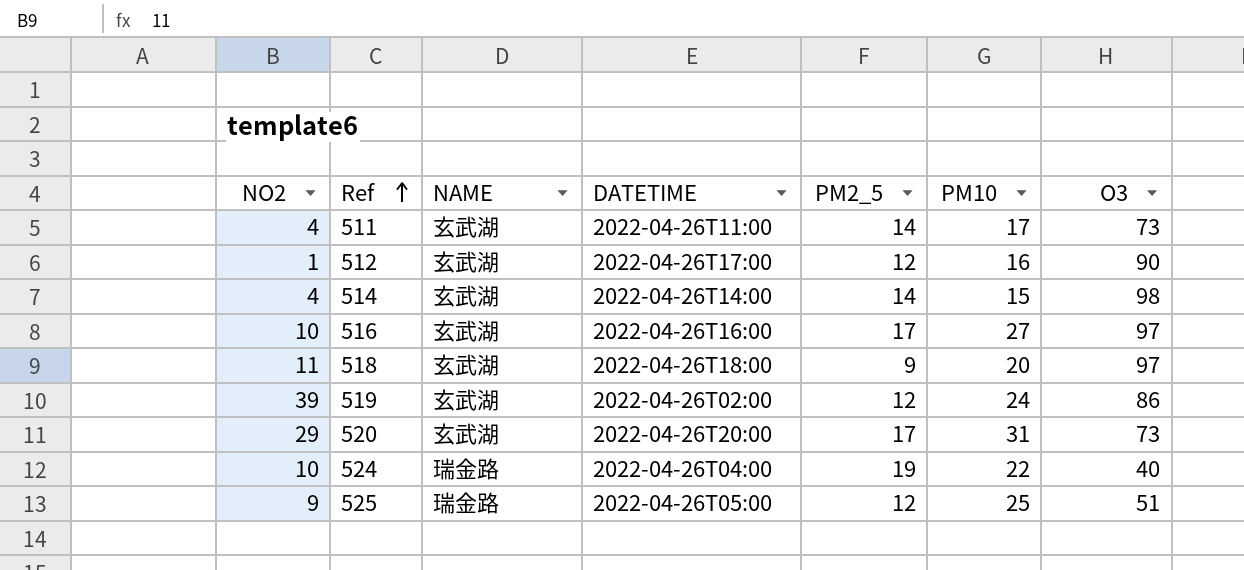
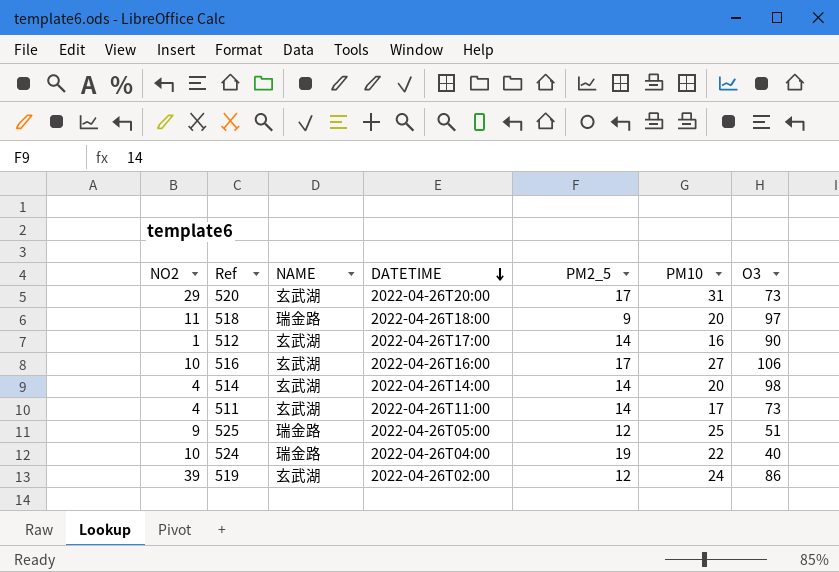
row order: Ref ascending -> DATETIME descending
518 | NAME: 玄武湖 -> 瑞金路
512 | PM2_5: 12 -> 14
516 | O3: 97 -> 106
514 | PM10: 15 -> 20

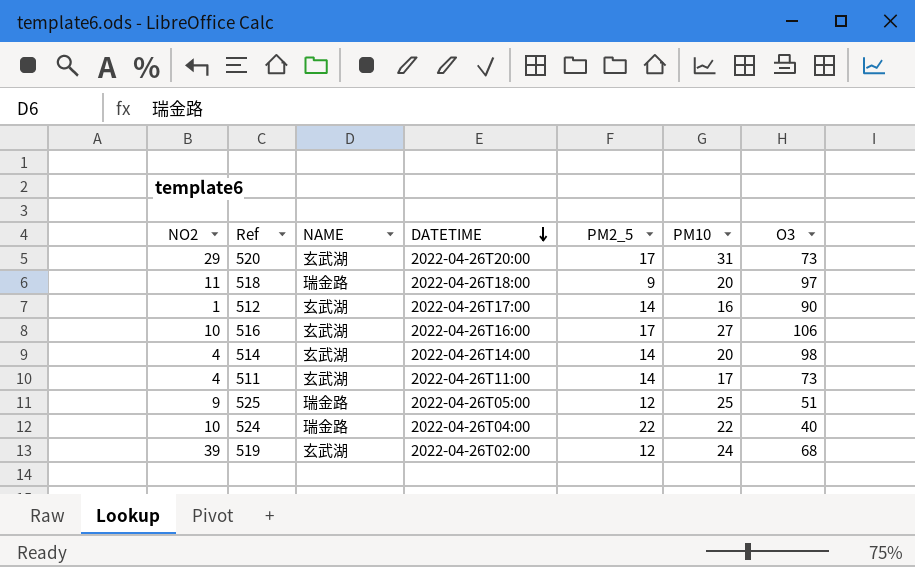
524 | PM2_5: 19 -> 22
519 | O3: 86 -> 68

